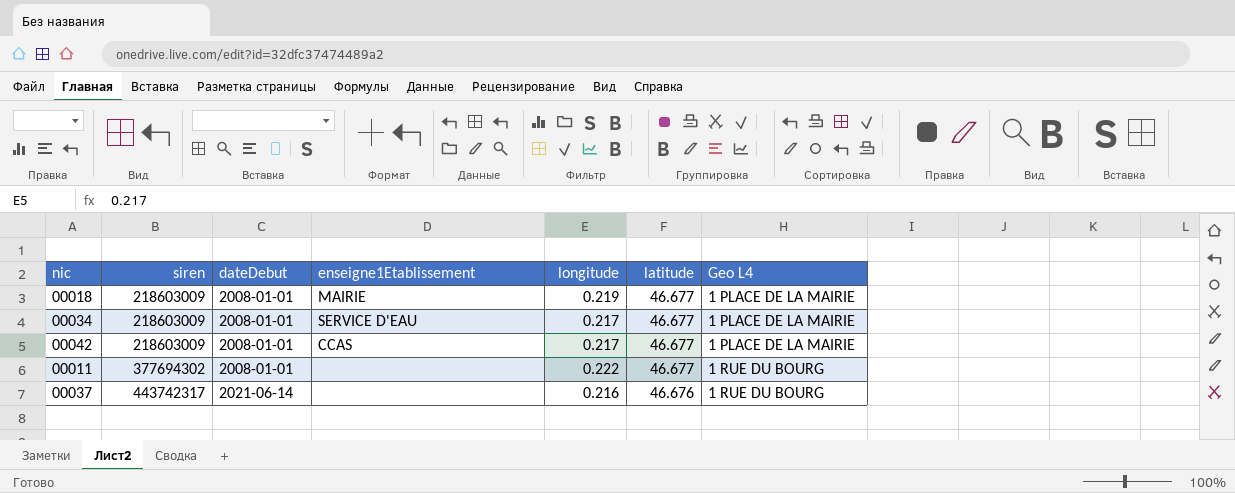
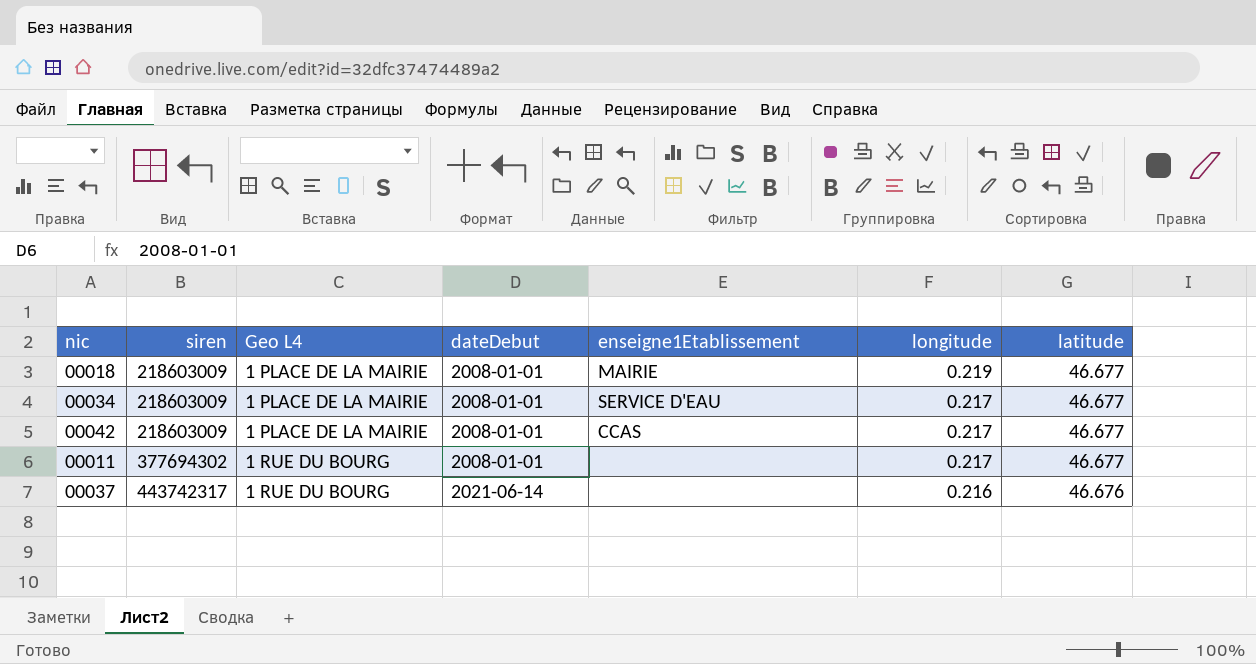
column Geo L4 | position: 7 -> 3
00011 | longitude: 0.222 -> 0.217

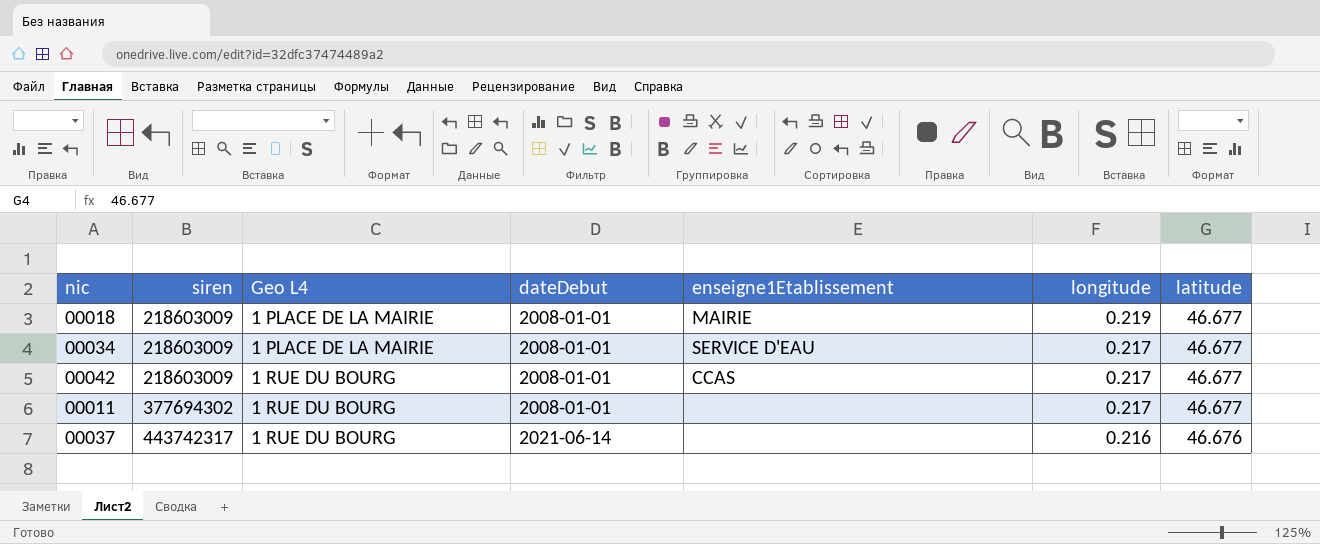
00042 | Geo L4: 1 PLACE DE LA MAIRIE -> 1 RUE DU BOURG

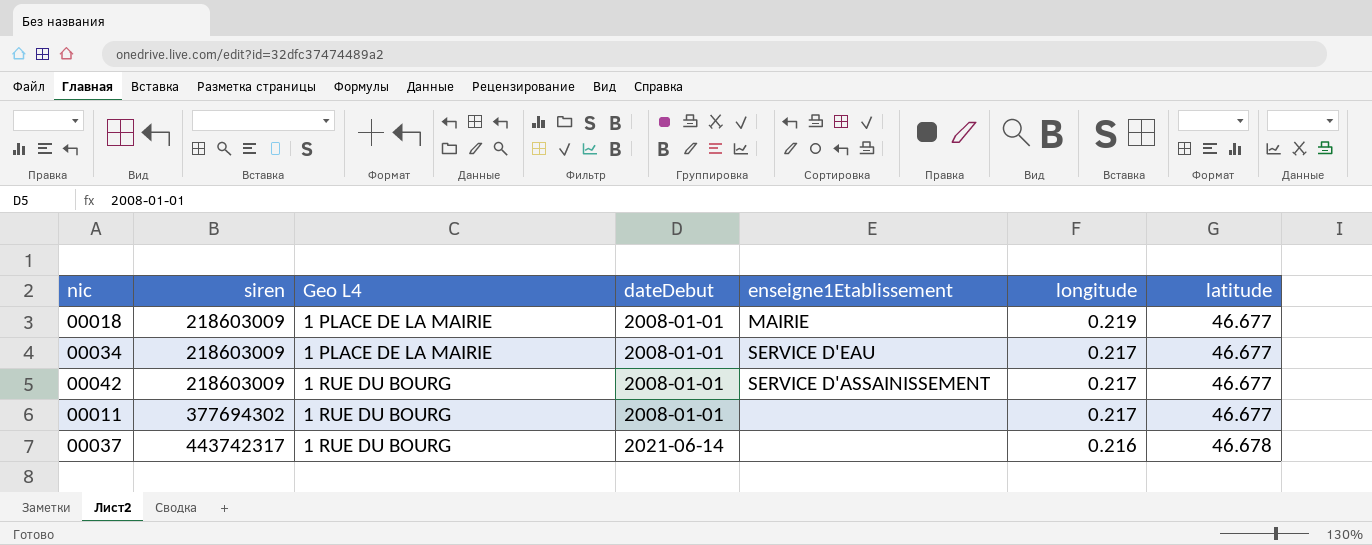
00042 | enseigne1Etablissement: CCAS -> SERVICE D'ASSAINISSEMENT
00037 | latitude: 46.676 -> 46.678

